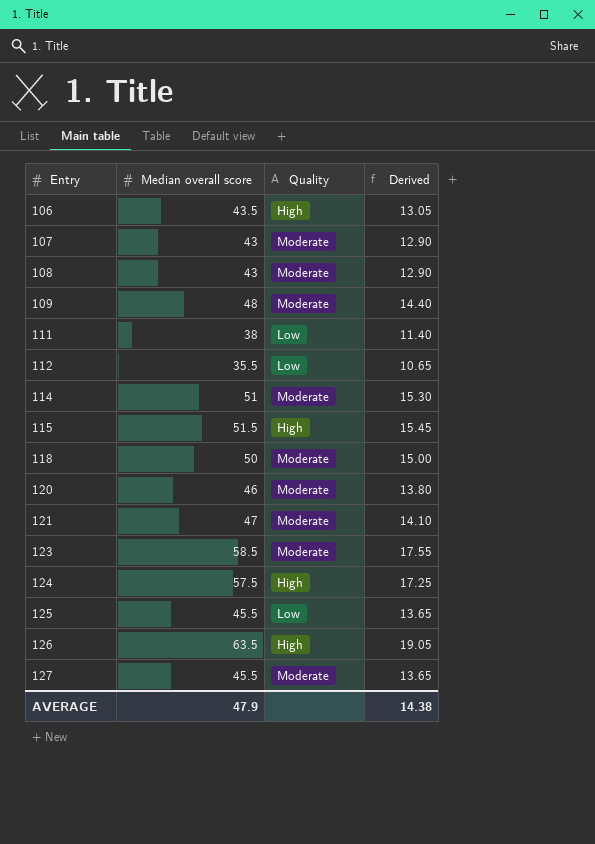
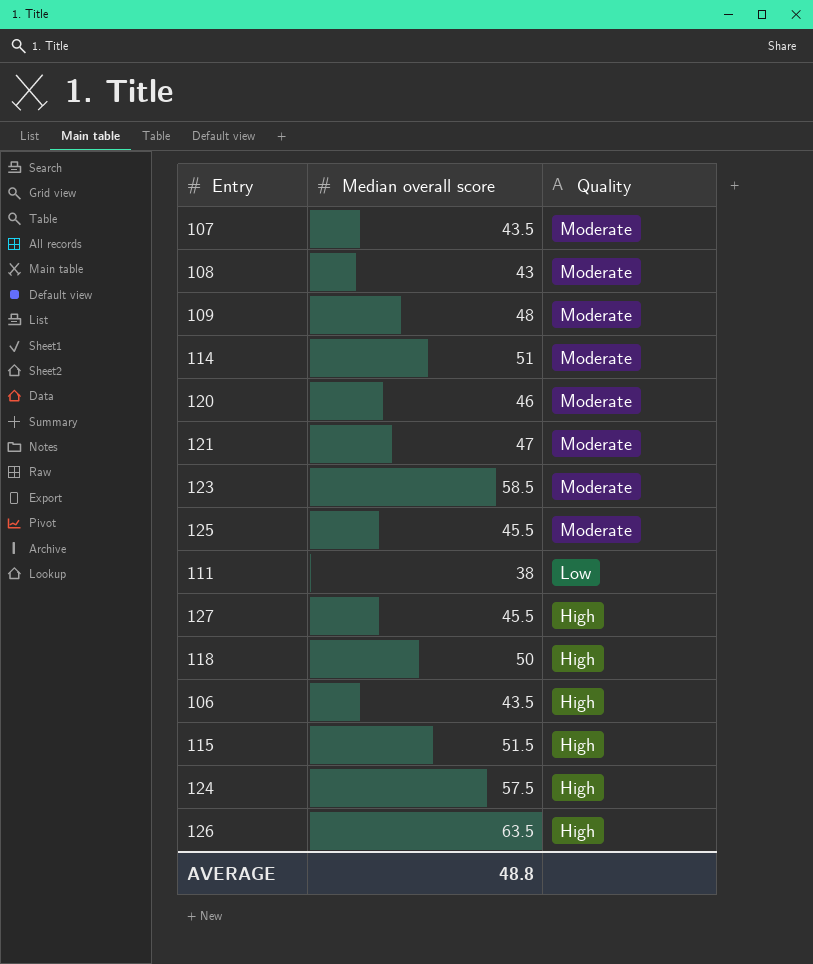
row order: Entry ascending -> Quality descending
column Derived | formula: [Median overall score] * 0.3 -> none
row 112: 35.5 | Low | 10.65 -> none
107 | Median overall score: 43 -> 43.5
125 | Quality: Low -> Moderate
127 | Quality: Moderate -> High
118 | Quality: Moderate -> High
AVERAGE | Median overall score: 47.9 -> 48.8

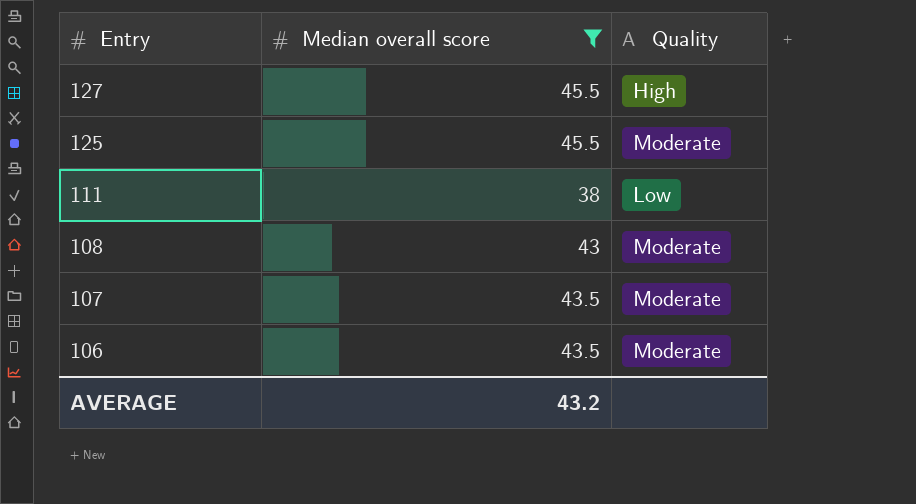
filter: none -> Median overall score <= 45.5
row order: Quality descending -> Entry descending
106 | Quality: High -> Moderate
AVERAGE | Median overall score: 48.8 -> 43.2

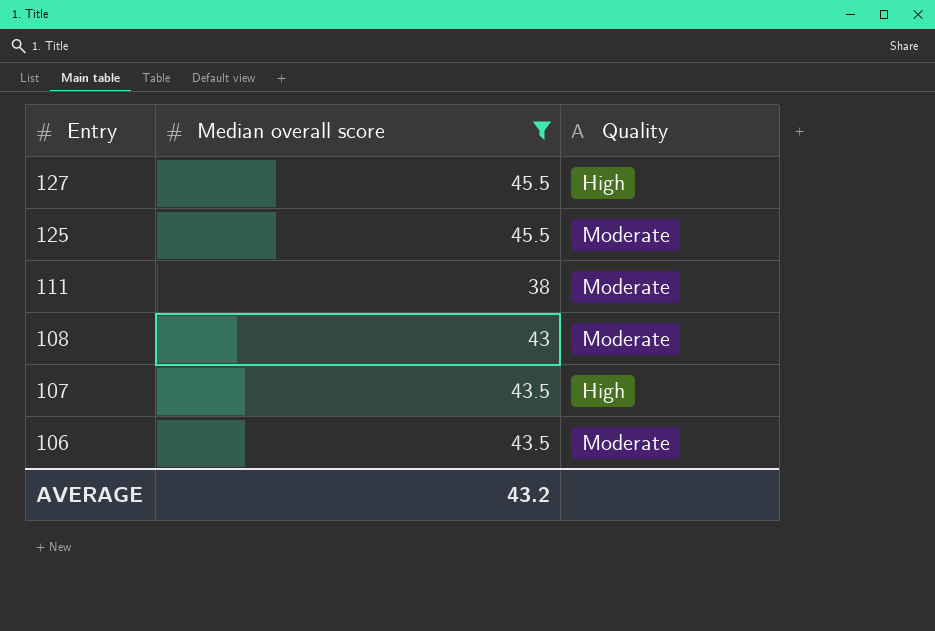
111 | Quality: Low -> Moderate
107 | Quality: Moderate -> High

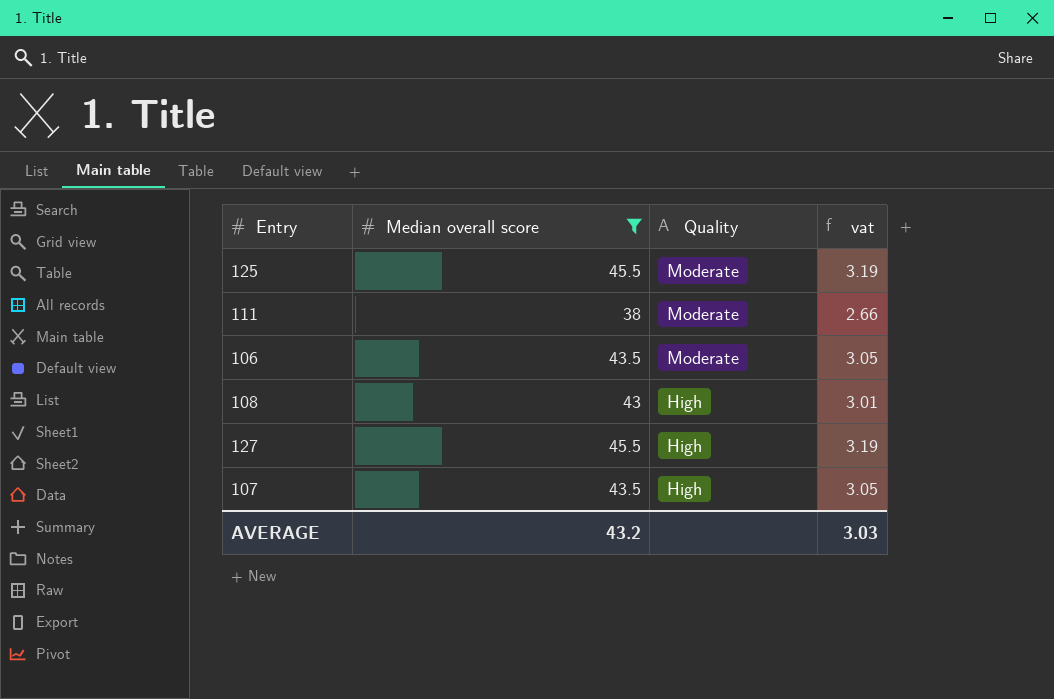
row order: Entry descending -> Quality descending
column vat | formula: none -> [Median overall score] * 0.07
108 | Quality: Moderate -> High

